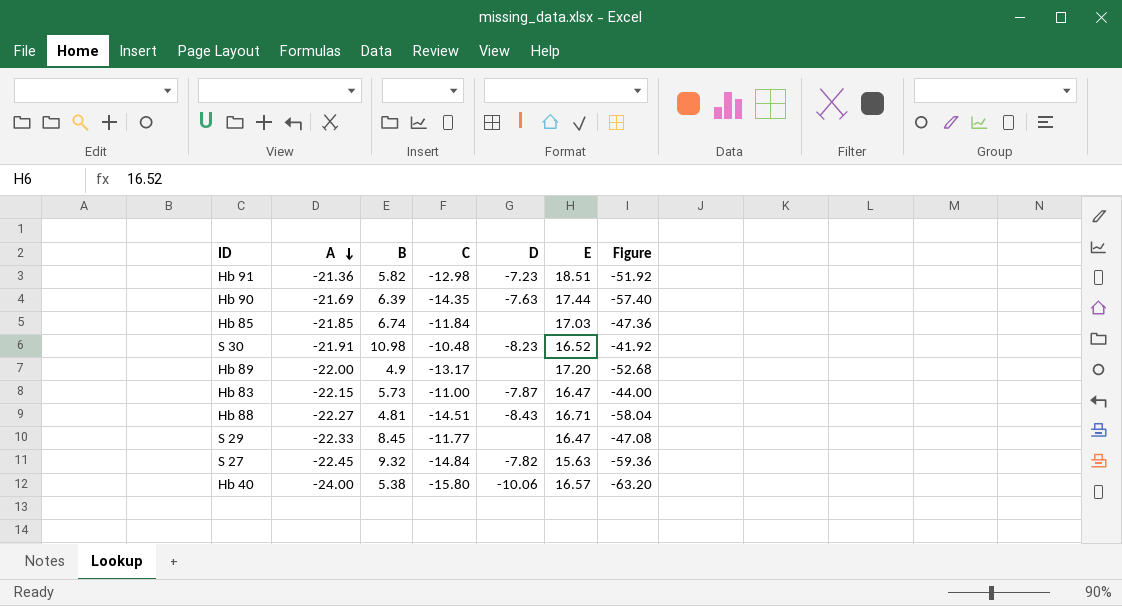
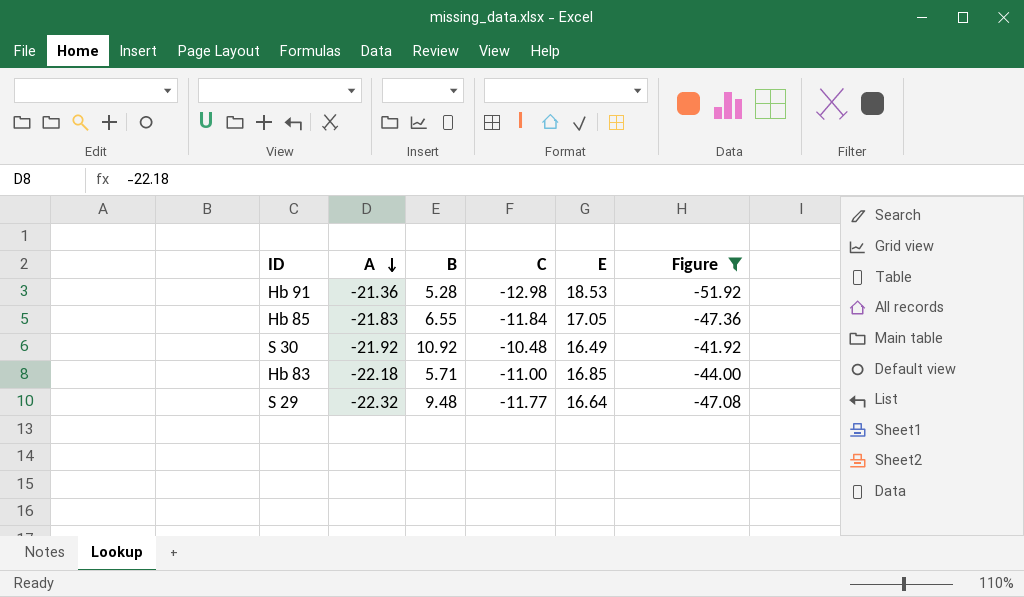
filter: none -> Figure >= -51.92
column D | position: 5 -> none
Hb 91 | B: 5.82 -> 5.28
Hb 91 | E: 18.51 -> 18.53
Hb 85 | A: -21.85 -> -21.83
Hb 85 | B: 6.74 -> 6.55
Hb 85 | E: 17.03 -> 17.05
S 30 | A: -21.91 -> -21.92
S 30 | B: 10.98 -> 10.92
S 30 | E: 16.52 -> 16.49
Hb 83 | A: -22.15 -> -22.18
Hb 83 | B: 5.73 -> 5.71
Hb 83 | E: 16.47 -> 16.85
S 29 | A: -22.33 -> -22.32
S 29 | B: 8.45 -> 9.48
S 29 | E: 16.47 -> 16.64

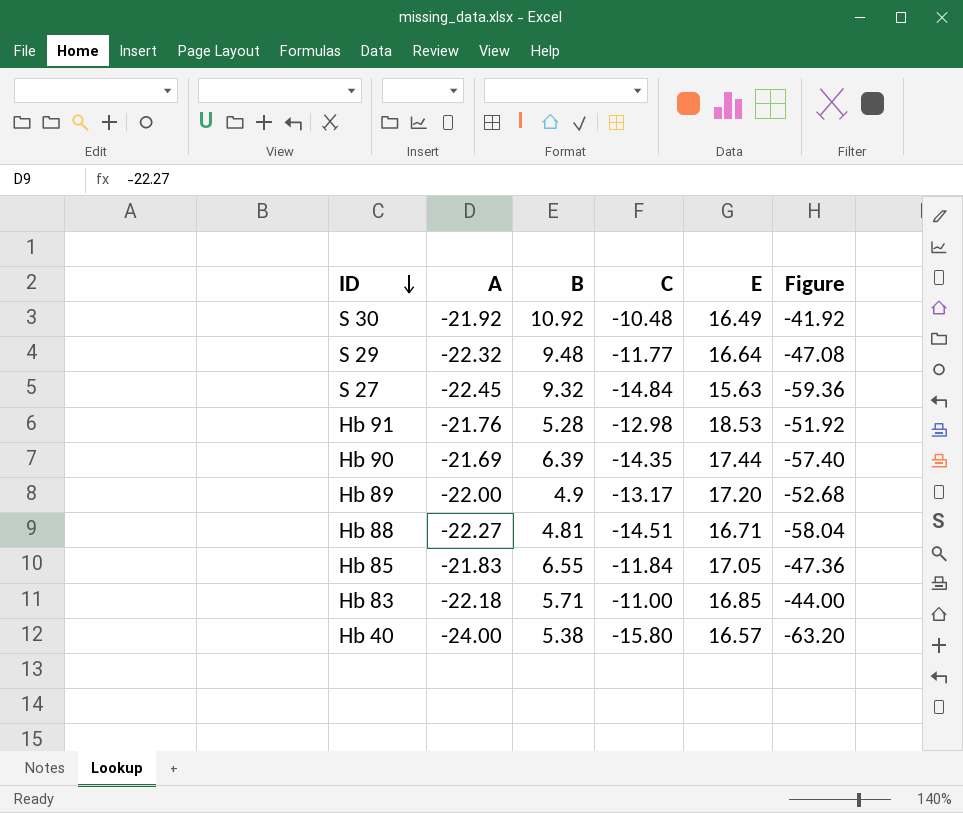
filter: Figure >= -51.92 -> none
row order: A descending -> ID descending
Hb 91 | A: -21.36 -> -21.76

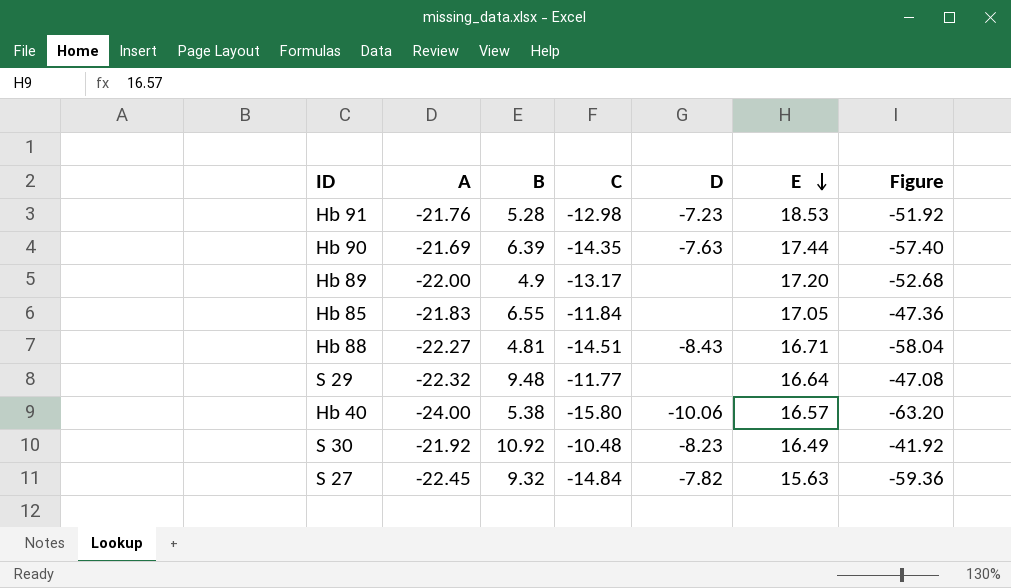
row order: ID descending -> E descending
column D | position: none -> 5
row Hb 83: -22.18 | 5.71 | -11.00 | 16.85 | -44.00 -> none

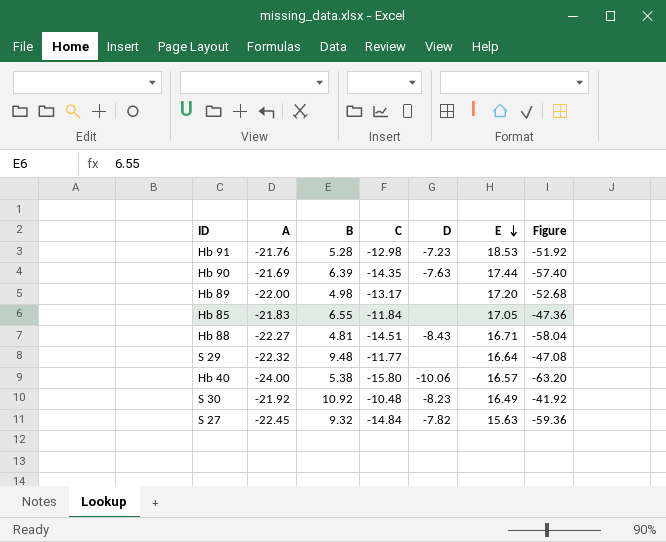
Hb 89 | B: 4.9 -> 4.98

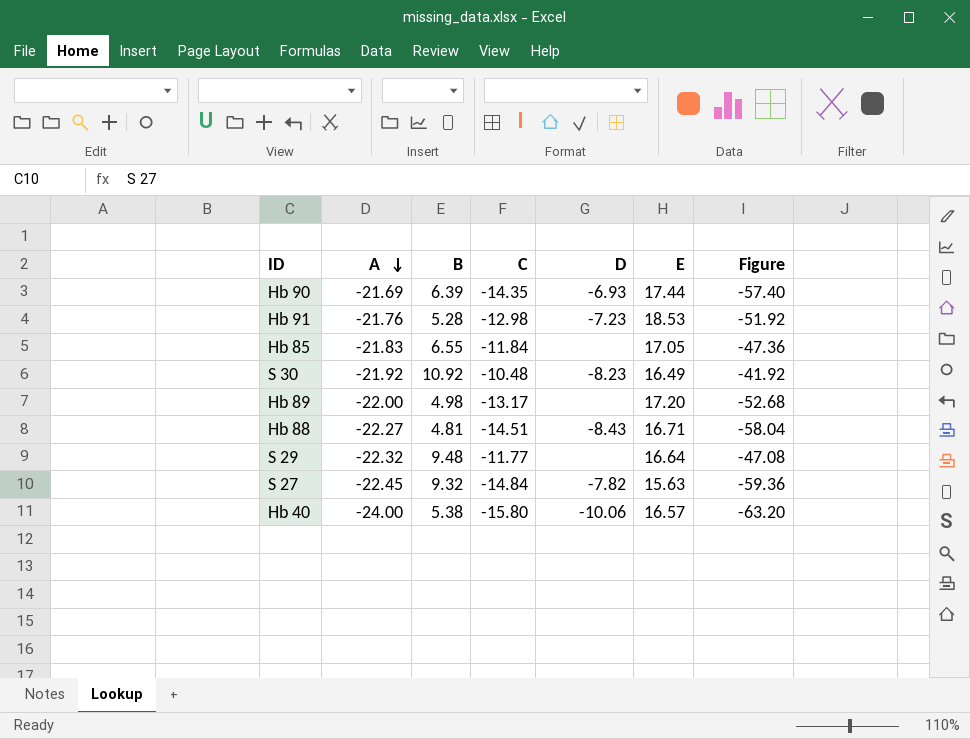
row order: E descending -> A descending
Hb 90 | D: -7.63 -> -6.93

